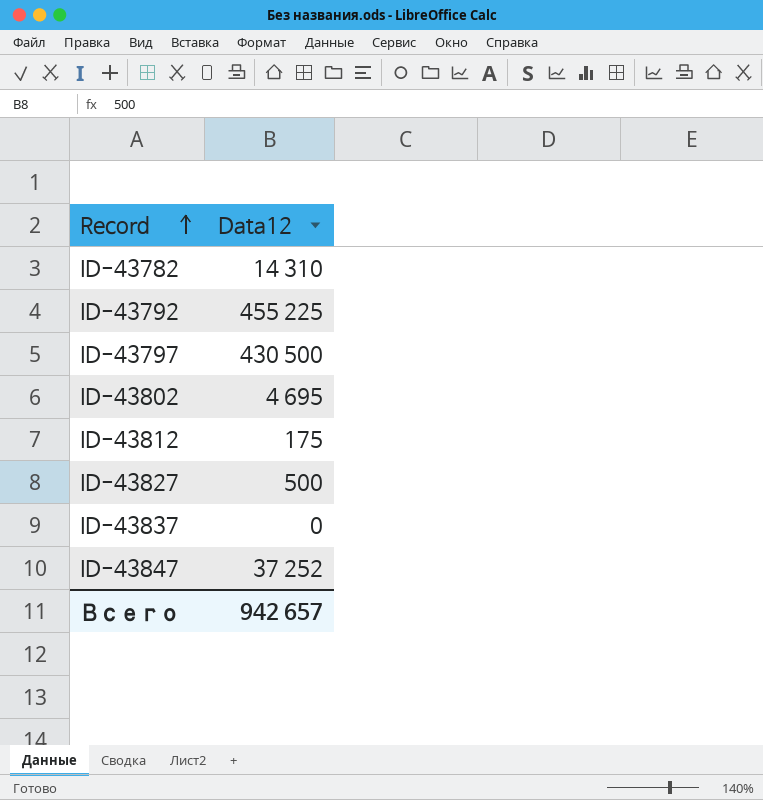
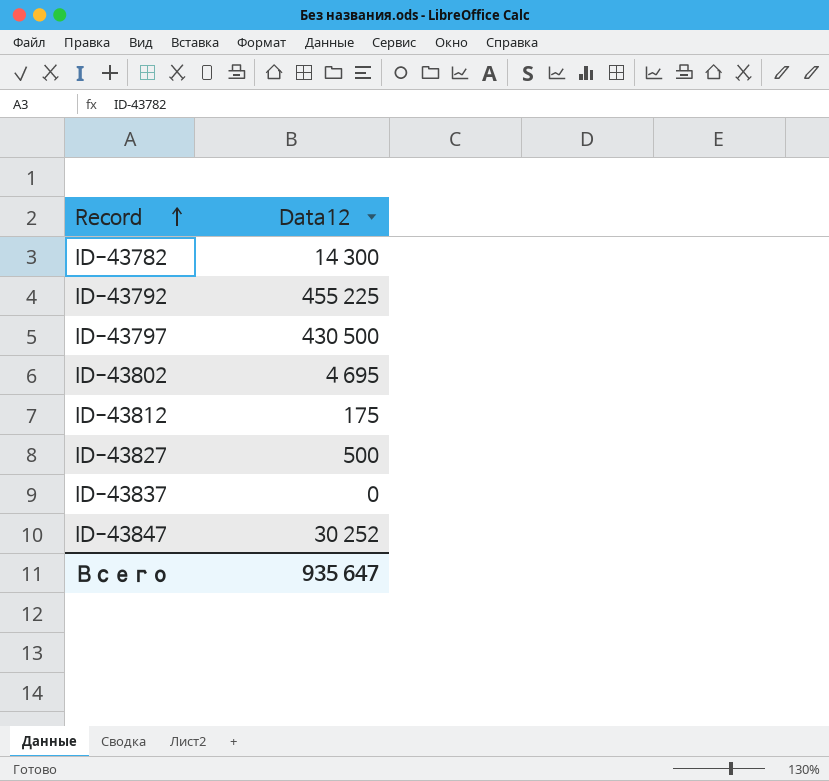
ID-43782 | Data12: 14 310 -> 14 300
ID-43847 | Data12: 37 252 -> 30 252
Всего | Data12: 942 657 -> 935 647

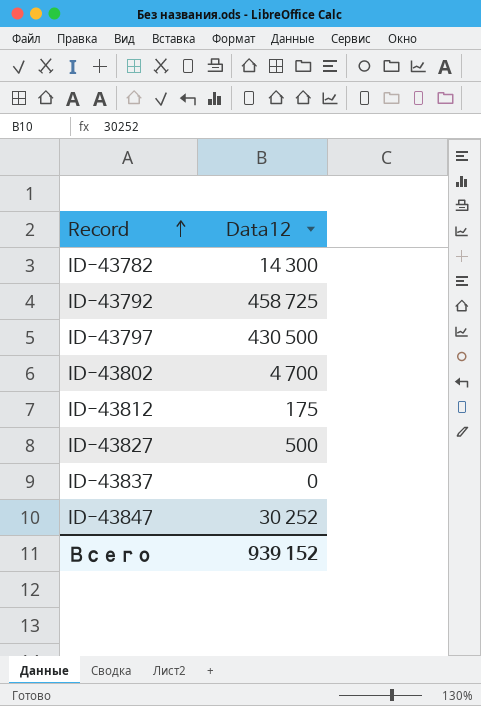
ID-43792 | Data12: 455 225 -> 458 725
ID-43802 | Data12: 4 695 -> 4 700
Всего | Data12: 935 647 -> 939 152

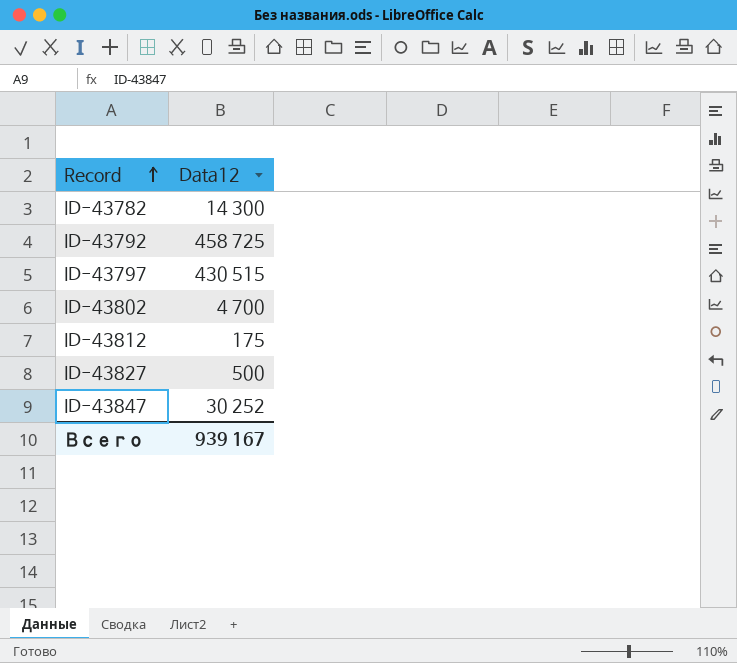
row ID-43837: 0 -> none
ID-43797 | Data12: 430 500 -> 430 515
Всего | Data12: 939 152 -> 939 167

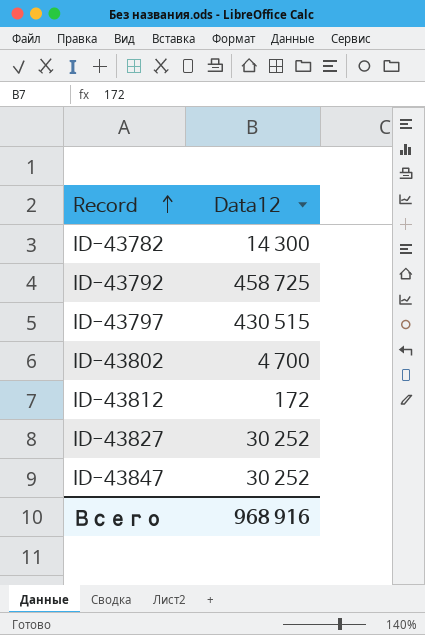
ID-43812 | Data12: 175 -> 172
ID-43827 | Data12: 500 -> 30 252
Всего | Data12: 939 167 -> 968 916

